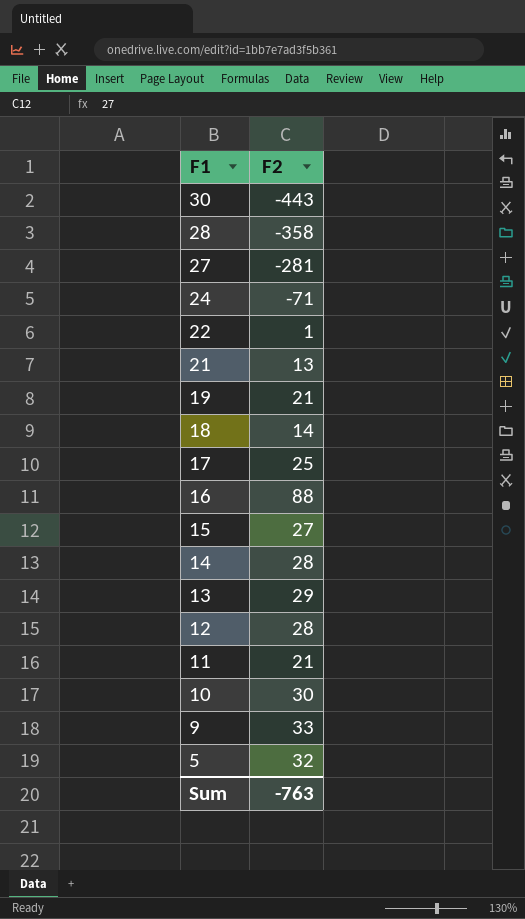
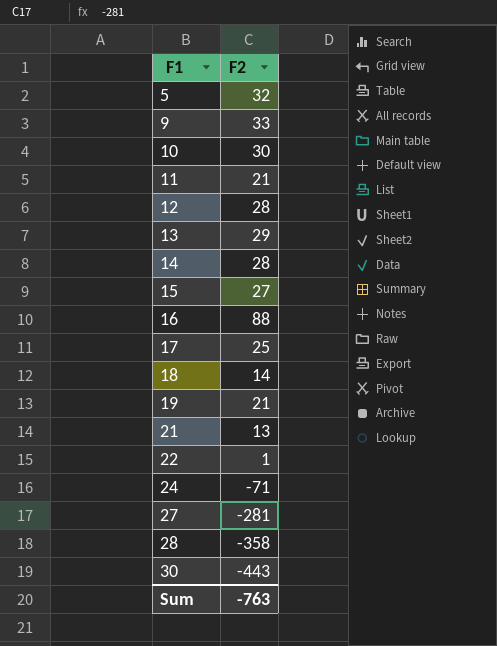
row order: F1 descending -> F1 ascending

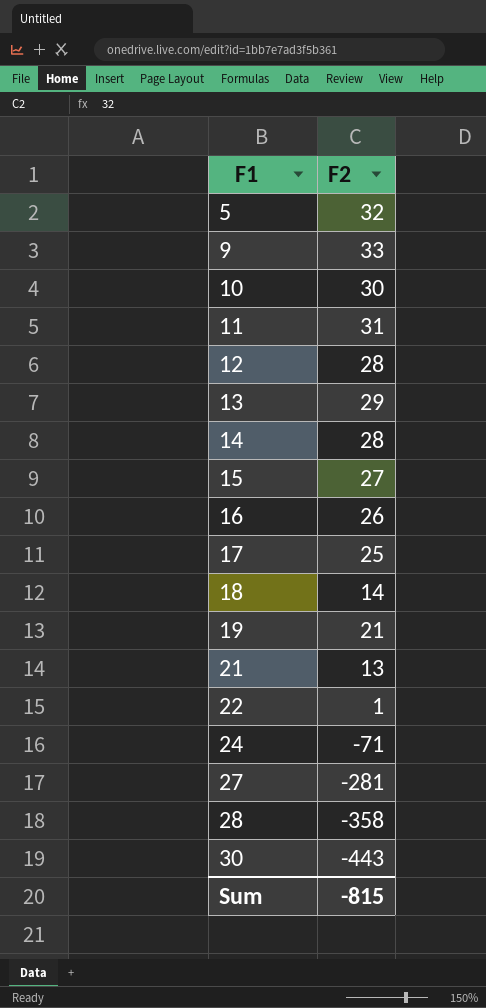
11 | F2: 21 -> 31
16 | F2: 88 -> 26
Sum | F2: -763 -> -815

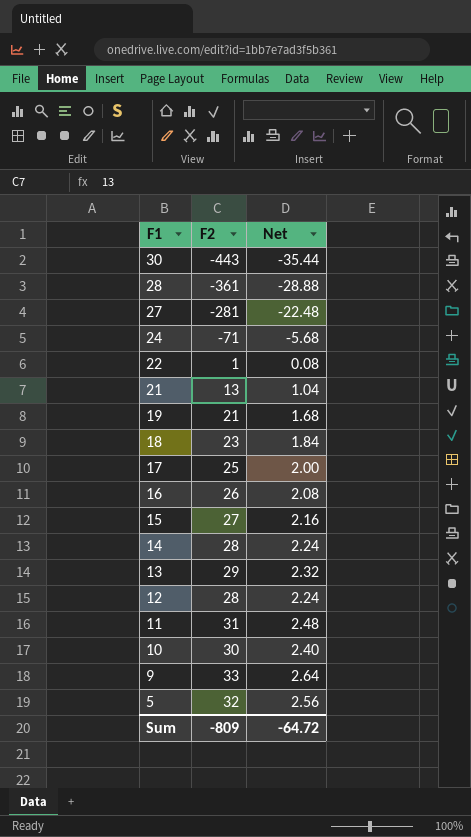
row order: F1 ascending -> F1 descending
column Net | formula: none -> [F2] * 0.08
28 | F2: -358 -> -361
18 | F2: 14 -> 23
Sum | F2: -815 -> -809

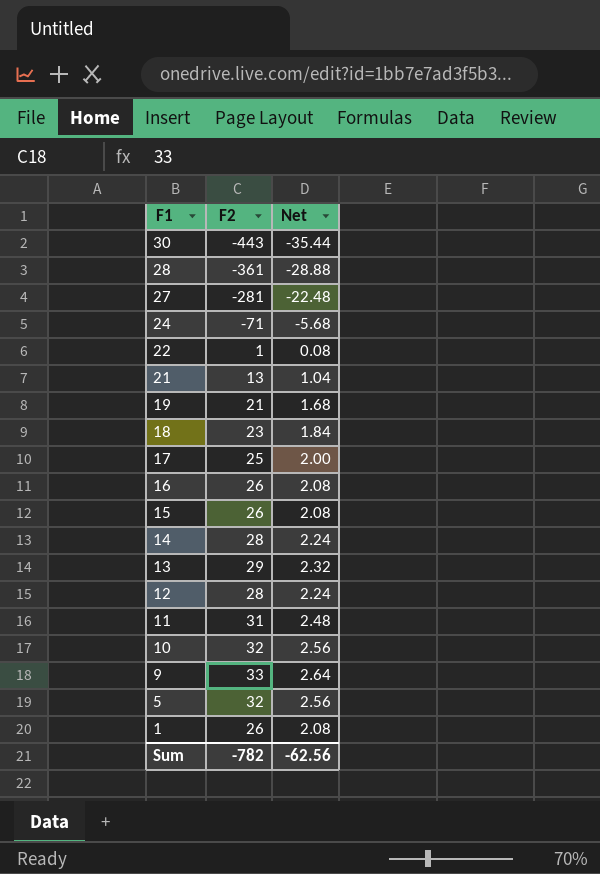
15 | F2: 27 -> 26
15 | Net: 2.16 -> 2.08
10 | F2: 30 -> 32
10 | Net: 2.40 -> 2.56
row 1: none -> 26 | 2.08
Sum | F2: -809 -> -782
Sum | Net: -64.72 -> -62.56

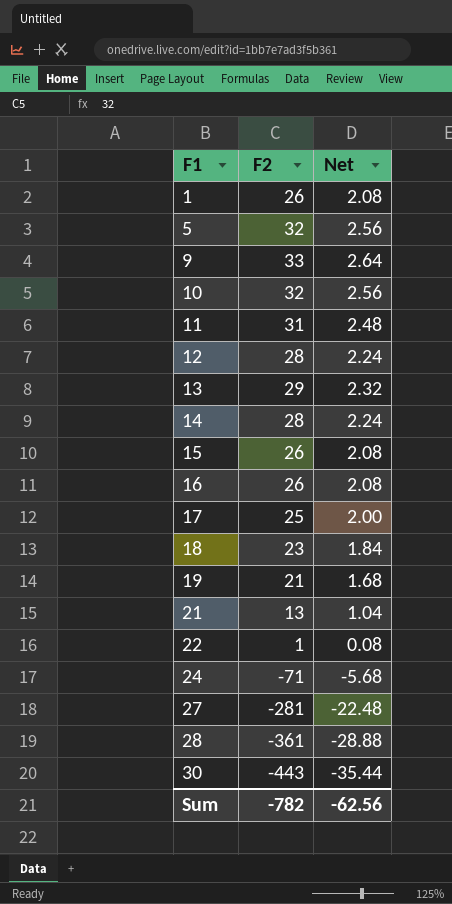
row order: F1 descending -> F1 ascending

